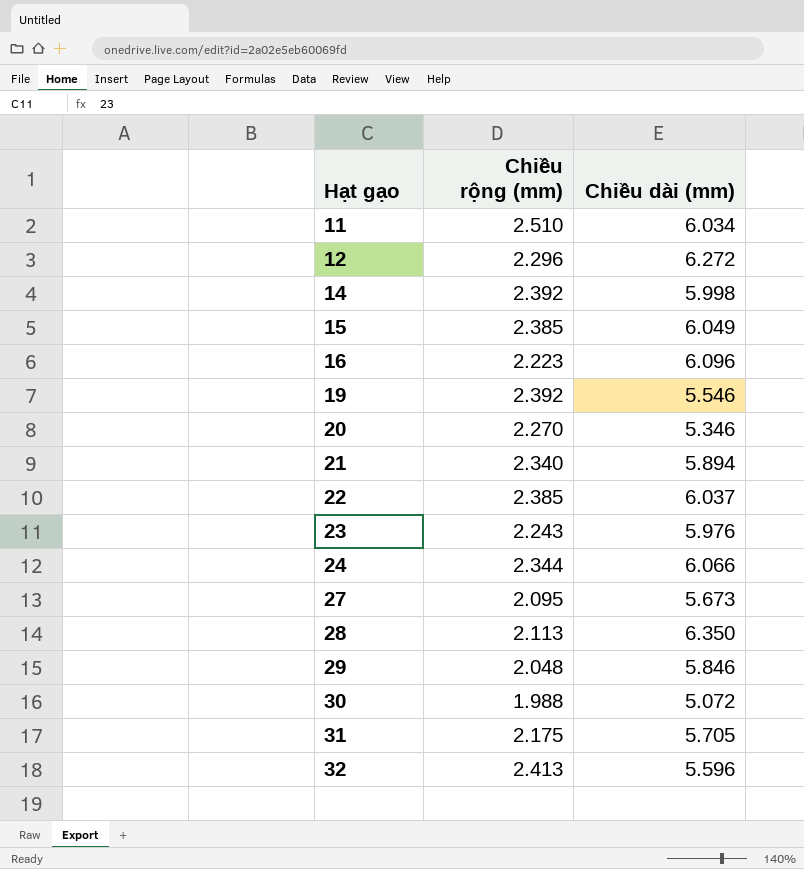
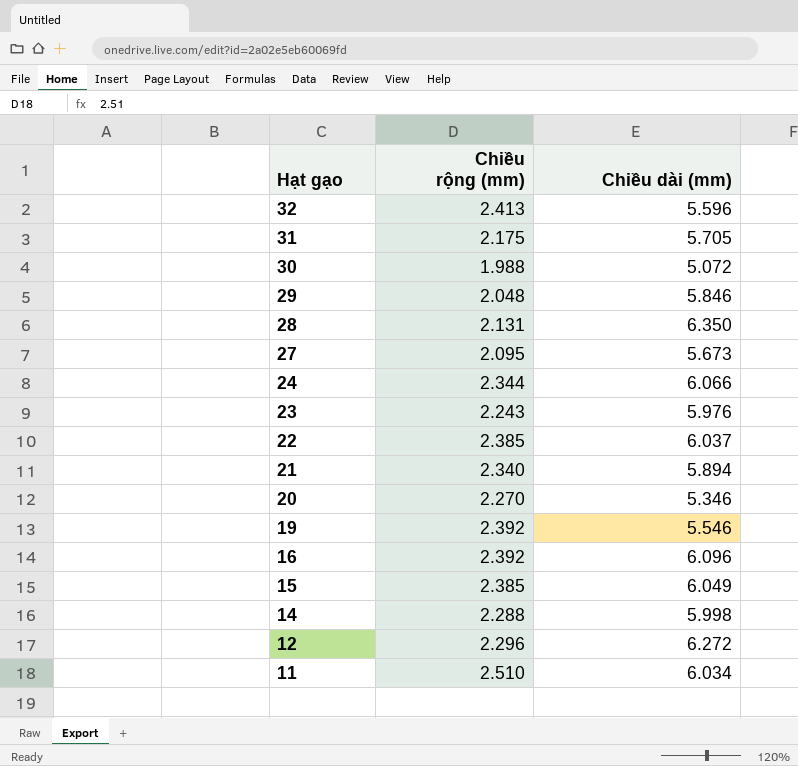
row order: Hạt gạo ascending -> Hạt gạo descending
28 | Chiều rộng (mm): 2.113 -> 2.131
16 | Chiều rộng (mm): 2.223 -> 2.392
14 | Chiều rộng (mm): 2.392 -> 2.288

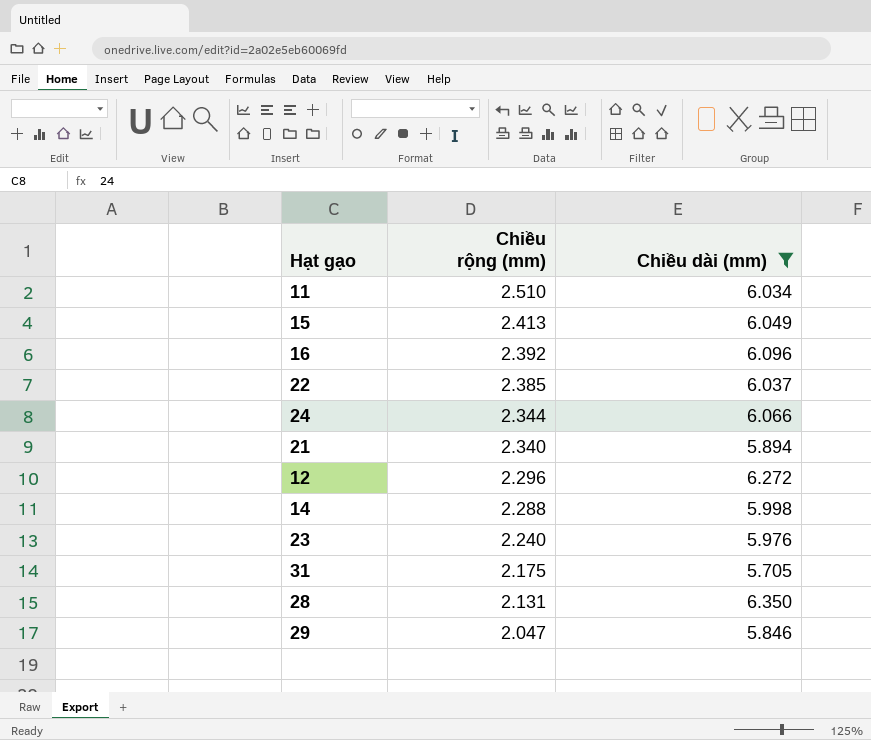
filter: none -> Chiều dài (mm) >= 5.705
row order: Hạt gạo descending -> Chiều rộng (mm) descending
15 | Chiều rộng (mm): 2.385 -> 2.413
23 | Chiều rộng (mm): 2.243 -> 2.240
29 | Chiều rộng (mm): 2.048 -> 2.047

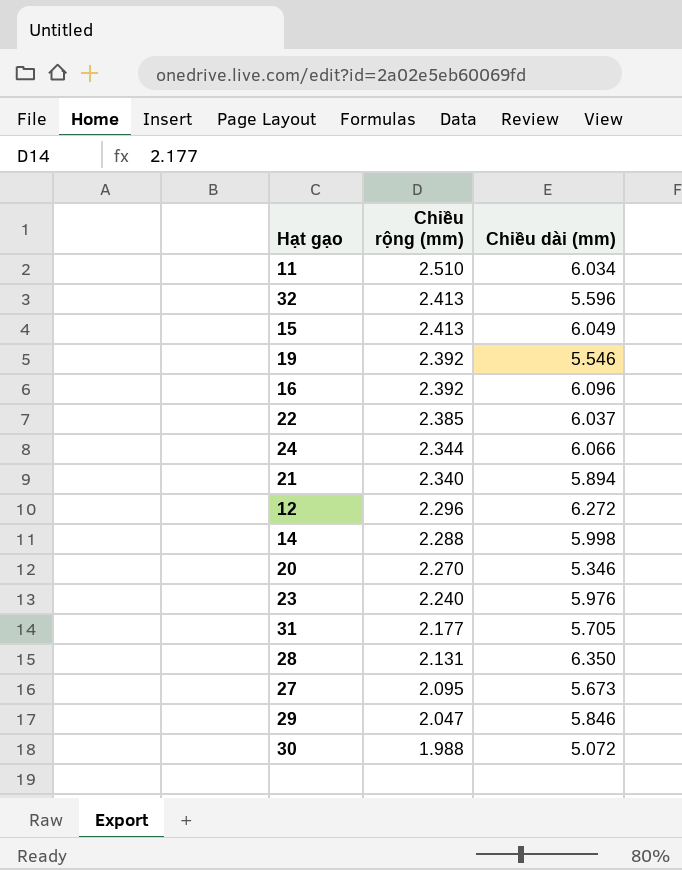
filter: Chiều dài (mm) >= 5.705 -> none
31 | Chiều rộng (mm): 2.175 -> 2.177

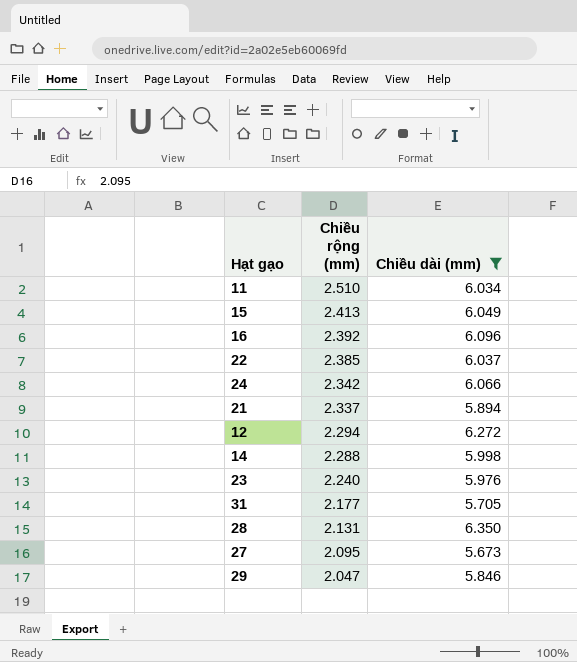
filter: none -> Chiều dài (mm) >= 5.673
24 | Chiều rộng (mm): 2.344 -> 2.342
21 | Chiều rộng (mm): 2.340 -> 2.337
12 | Chiều rộng (mm): 2.296 -> 2.294

